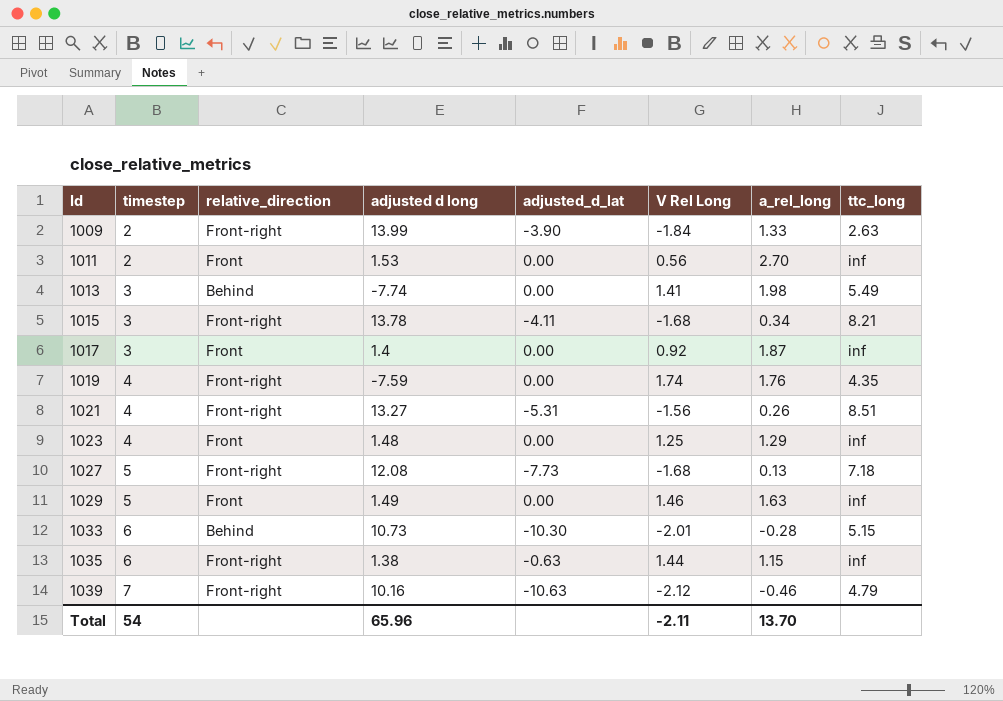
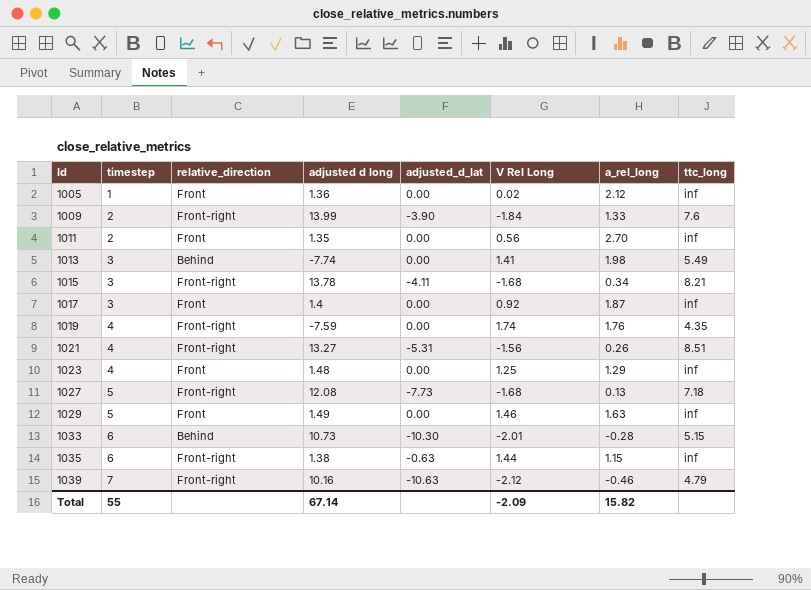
row 1005: none -> 1 | Front | 1.36 | 0.00 | 0.02 | 2.12 | inf
1009 | ttc_long: 2.63 -> 7.6
1011 | adjusted d long: 1.53 -> 1.35
Total | timestep: 54 -> 55
Total | adjusted d long: 65.96 -> 67.14
Total | V Rel Long: -2.11 -> -2.09
Total | a_rel_long: 13.70 -> 15.82

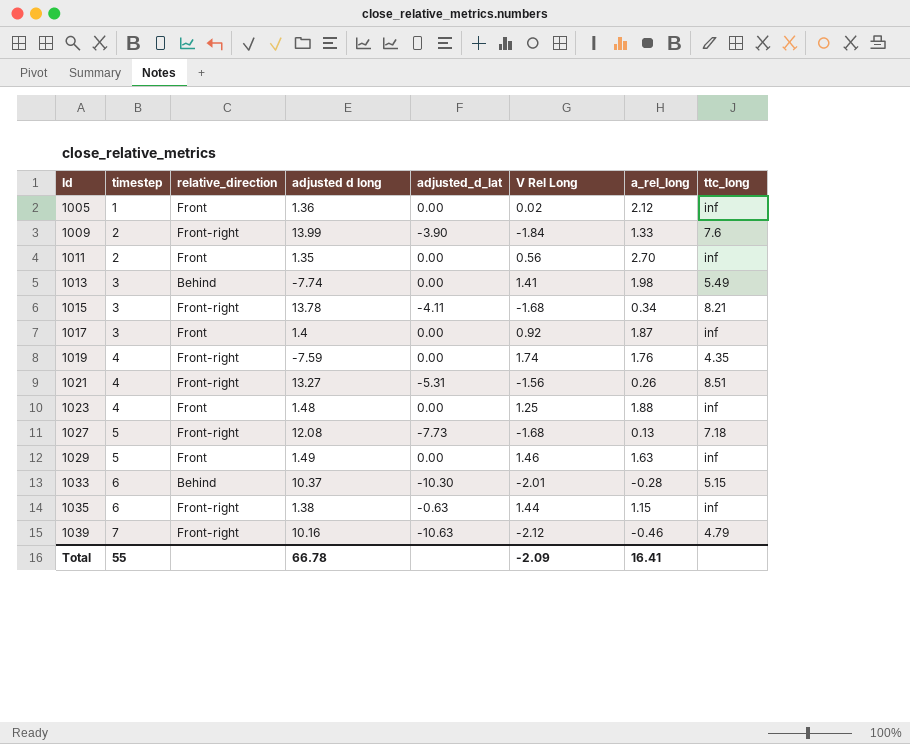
1023 | a_rel_long: 1.29 -> 1.88
1033 | adjusted d long: 10.73 -> 10.37
Total | adjusted d long: 67.14 -> 66.78
Total | a_rel_long: 15.82 -> 16.41

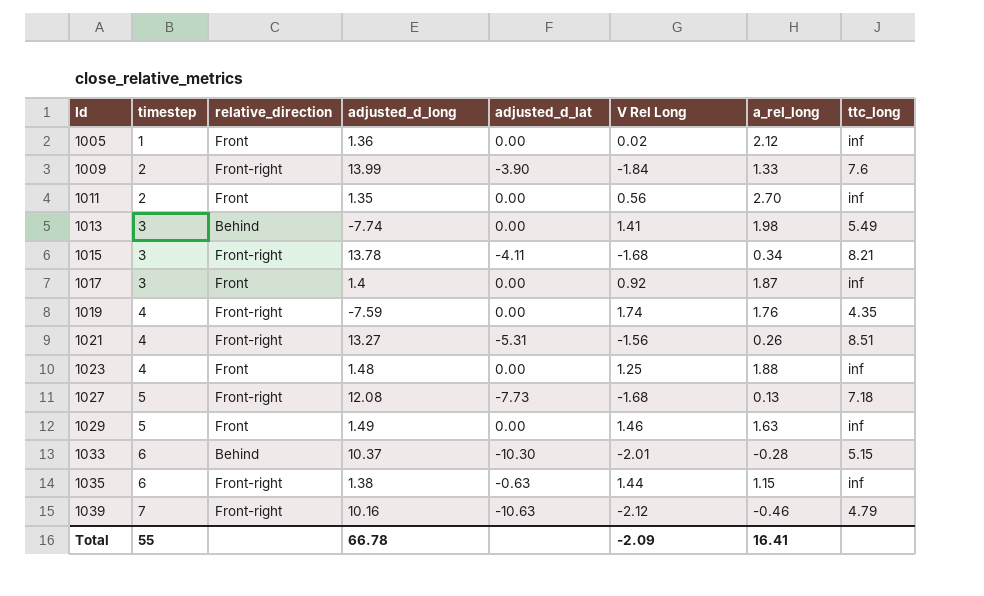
column name: adjusted d long -> adjusted_d_long

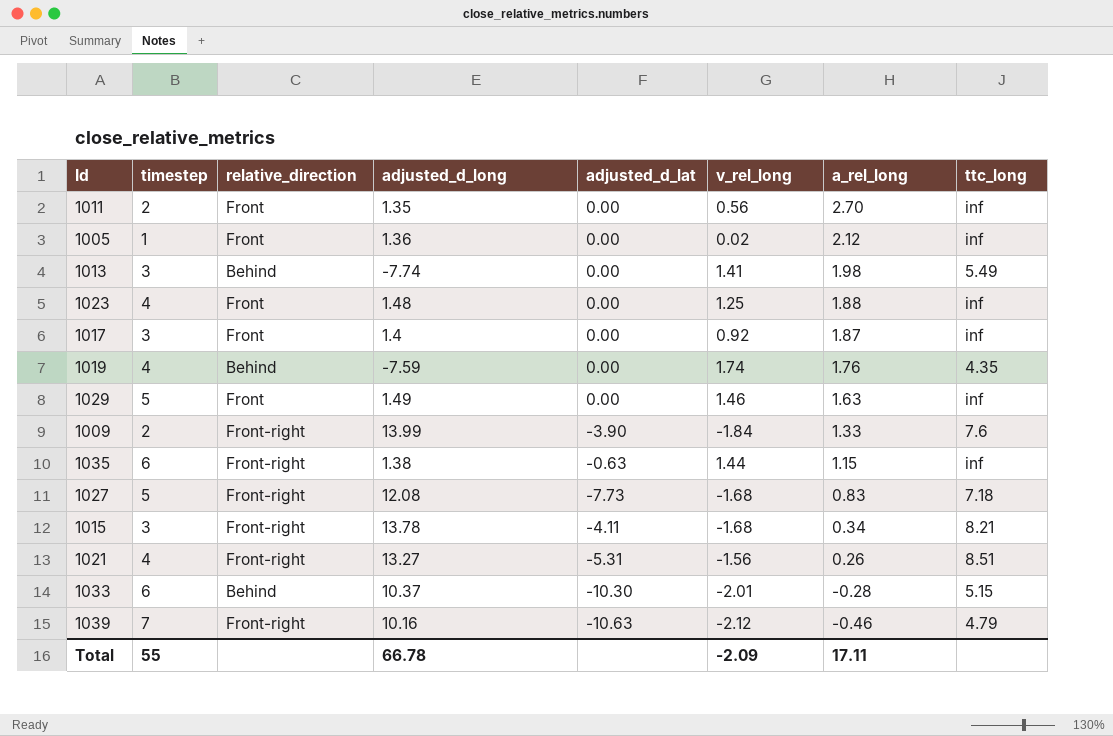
row order: Id ascending -> a_rel_long descending
column name: V Rel Long -> v_rel_long
1019 | relative_direction: Front-right -> Behind
1027 | a_rel_long: 0.13 -> 0.83
Total | a_rel_long: 16.41 -> 17.11

